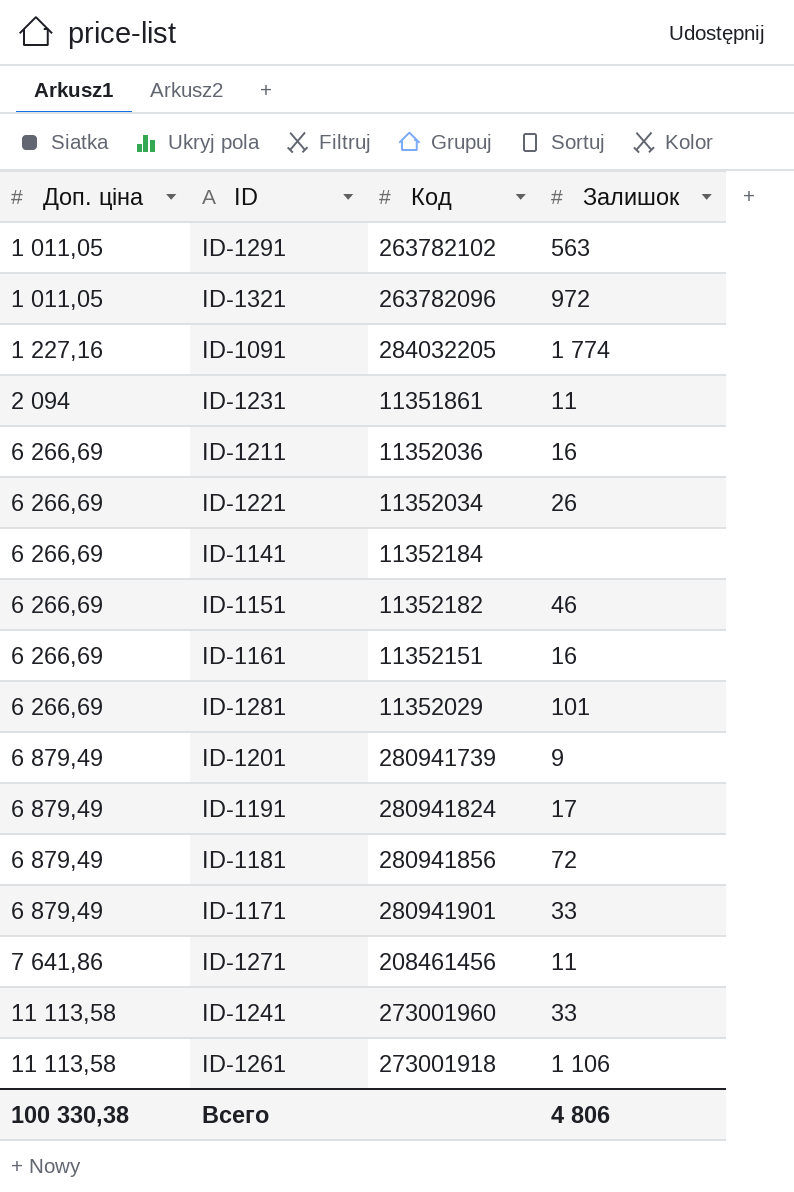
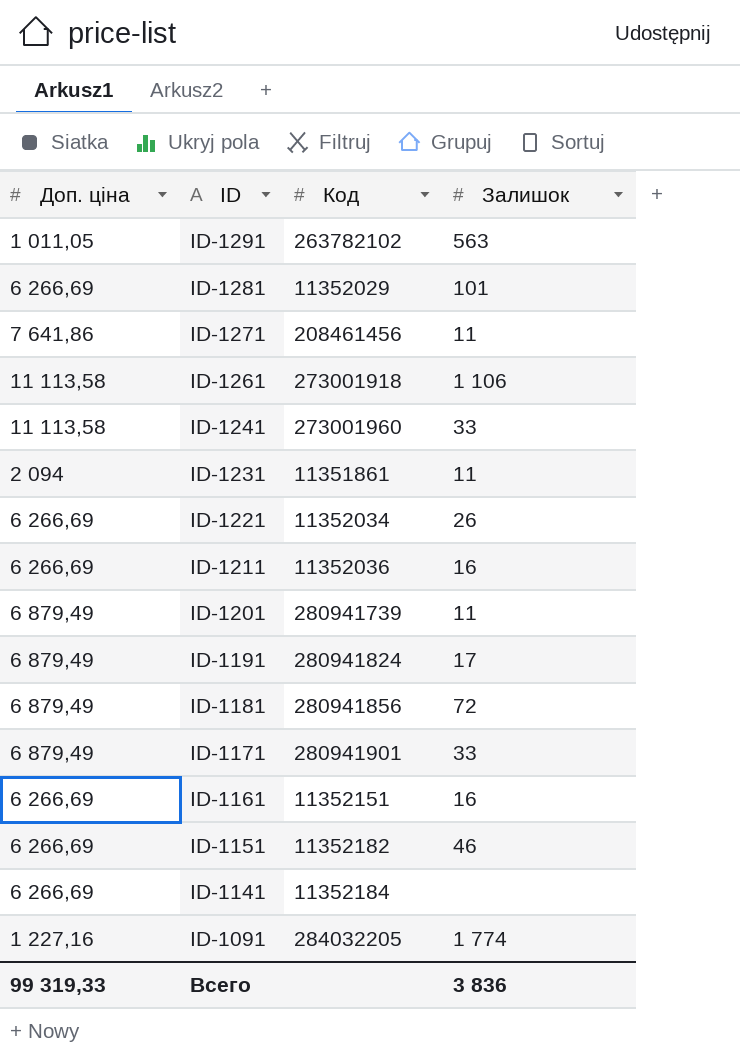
row order: Доп. ціна ascending -> ID descending
row ID-1321: 1 011,05 | 263782096 | 972 -> none
ID-1201 | Залишок: 9 -> 11
Всего | Доп. ціна: 100 330,38 -> 99 319,33
Всего | Залишок: 4 806 -> 3 836

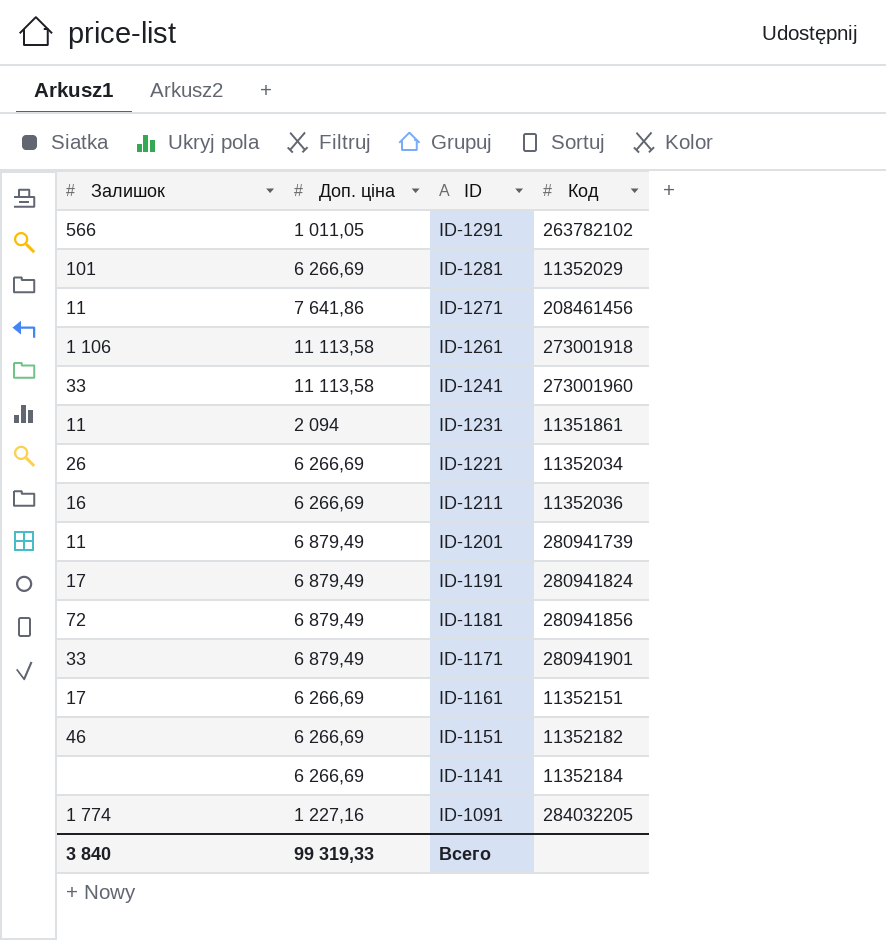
column Залишок | position: 4 -> 1
ID-1291 | Залишок: 563 -> 566
ID-1161 | Залишок: 16 -> 17
Всего | Залишок: 3 836 -> 3 840

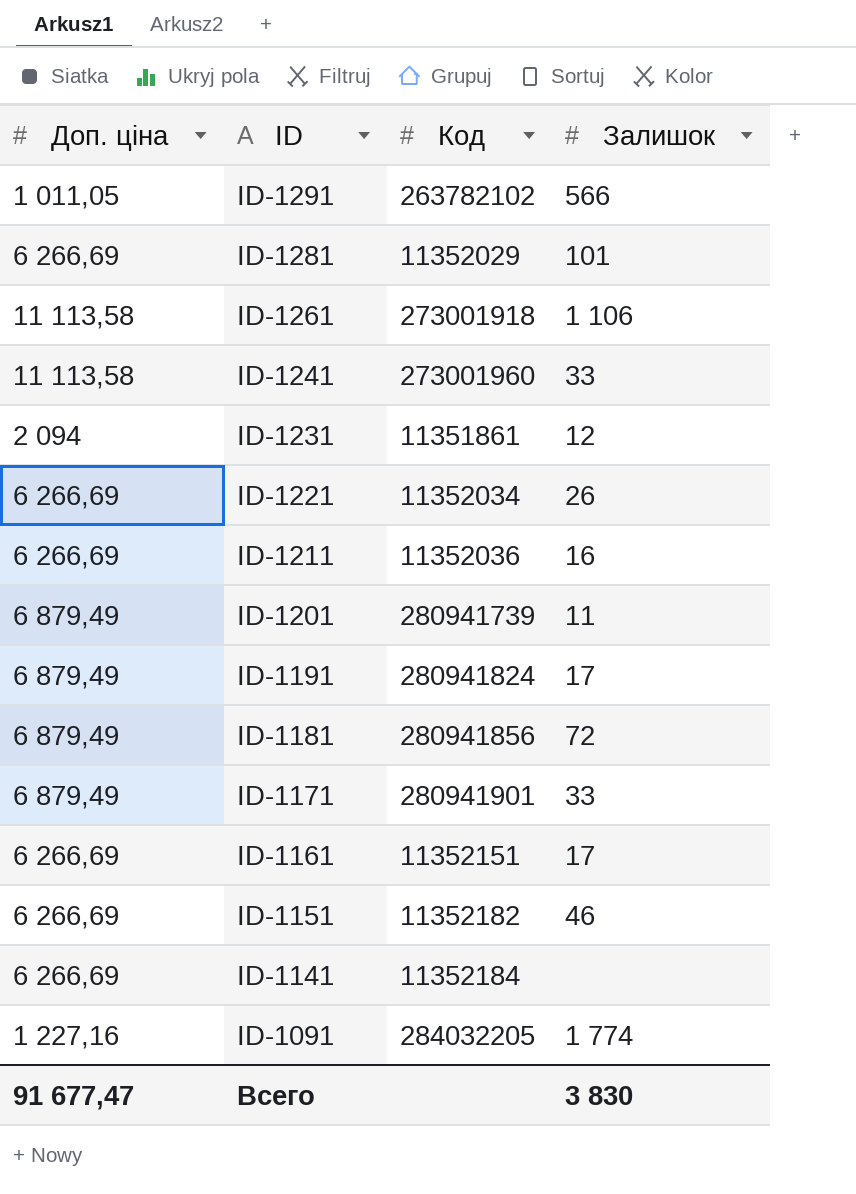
column Залишок | position: 1 -> 4
row ID-1271: 11 | 7 641,86 | 208461456 -> none
ID-1231 | Залишок: 11 -> 12
Всего | Доп. ціна: 99 319,33 -> 91 677,47
Всего | Залишок: 3 840 -> 3 830

